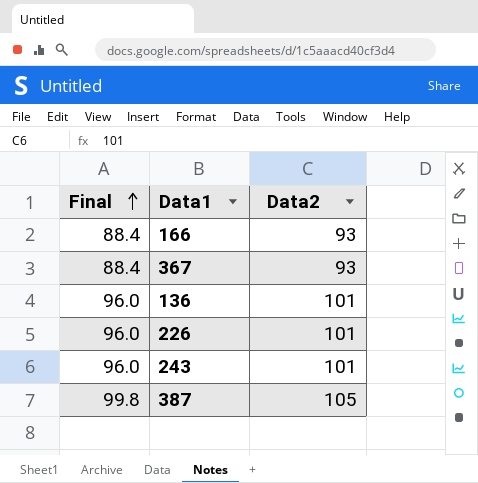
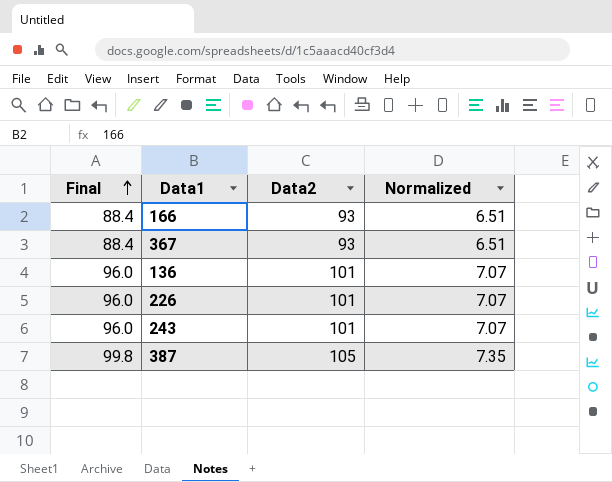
column Normalized | formula: none -> [Data2] * 0.07

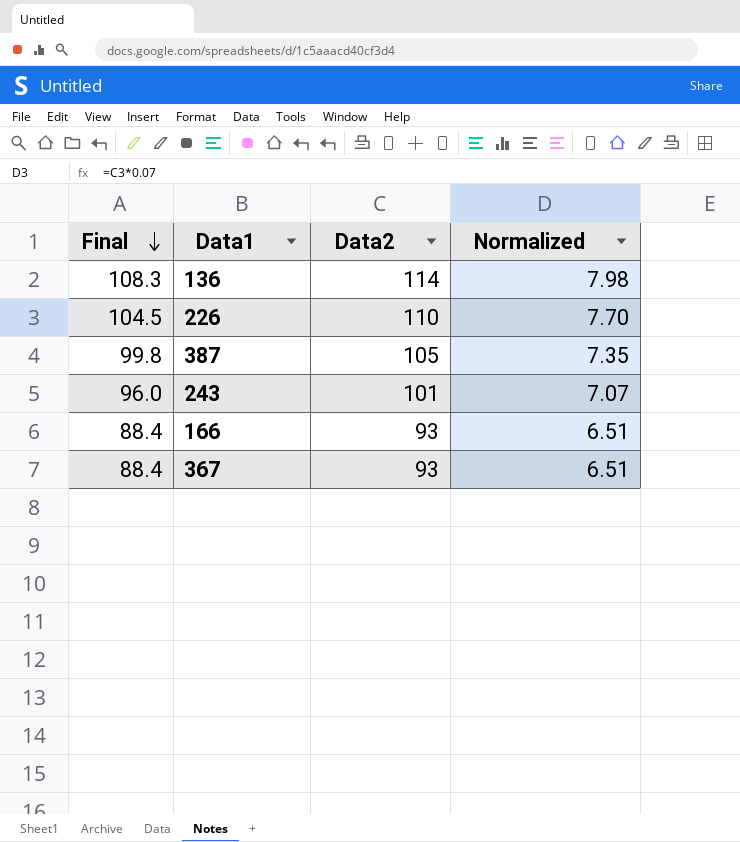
row order: Final ascending -> Final descending
136 | Final: 96.0 -> 108.3
136 | Data2: 101 -> 114
136 | Normalized: 7.07 -> 7.98
226 | Final: 96.0 -> 104.5
226 | Data2: 101 -> 110
226 | Normalized: 7.07 -> 7.70

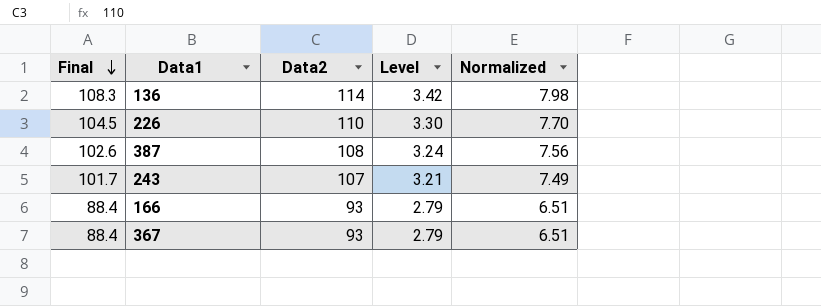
column Level | formula: none -> [Data2] * 0.03
387 | Final: 99.8 -> 102.6
387 | Data2: 105 -> 108
387 | Normalized: 7.35 -> 7.56
243 | Final: 96.0 -> 101.7
243 | Data2: 101 -> 107
243 | Normalized: 7.07 -> 7.49

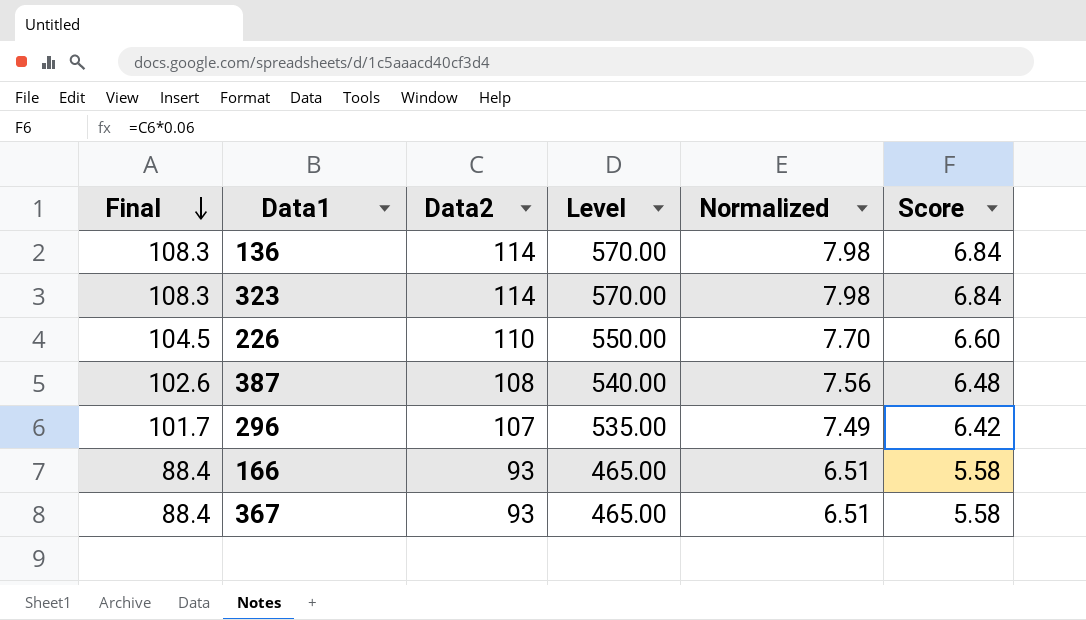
column Level | formula: [Data2] * 0.03 -> [Data2] * 5
column Score | formula: none -> [Data2] * 0.06
row 243: 101.7 | 107 | 3.21 | 7.49 -> none
row 323: none -> 108.3 | 114 | 570.00 | 7.98 | 6.84
row 296: none -> 101.7 | 107 | 535.00 | 7.49 | 6.42

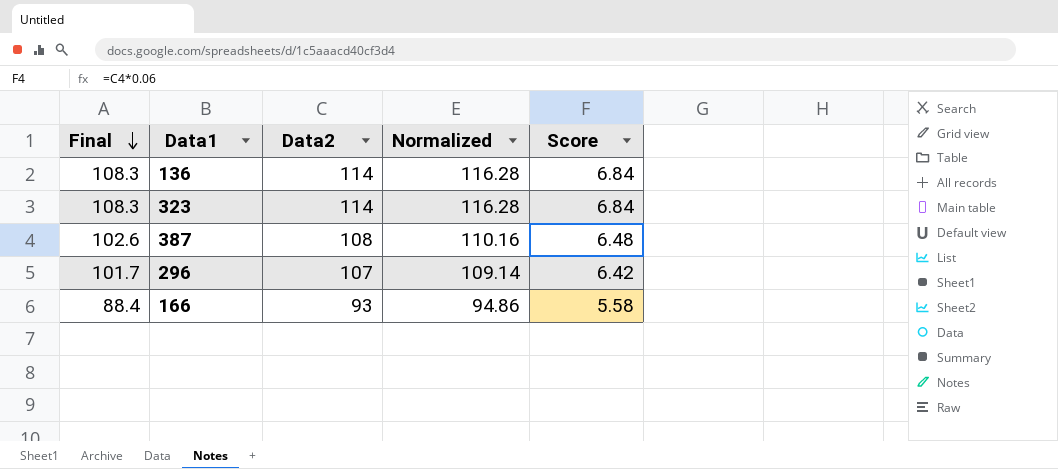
column Level | formula: [Data2] * 5 -> none
column Normalized | formula: [Data2] * 0.07 -> [Data2] * 1.02
row 226: 104.5 | 110 | 550.00 | 7.70 | 6.60 -> none
row 367: 88.4 | 93 | 465.00 | 6.51 | 5.58 -> none

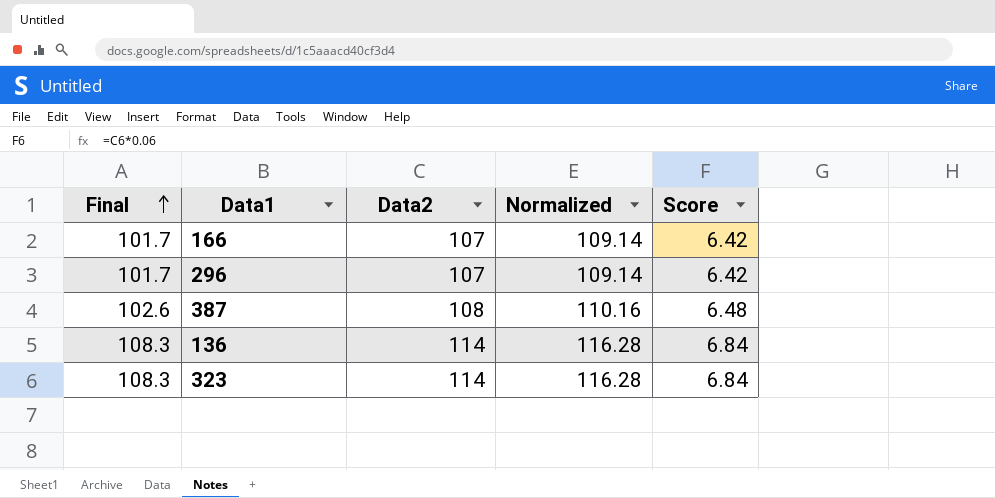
row order: Final descending -> Final ascending
166 | Final: 88.4 -> 101.7
166 | Data2: 93 -> 107
166 | Normalized: 94.86 -> 109.14
166 | Score: 5.58 -> 6.42

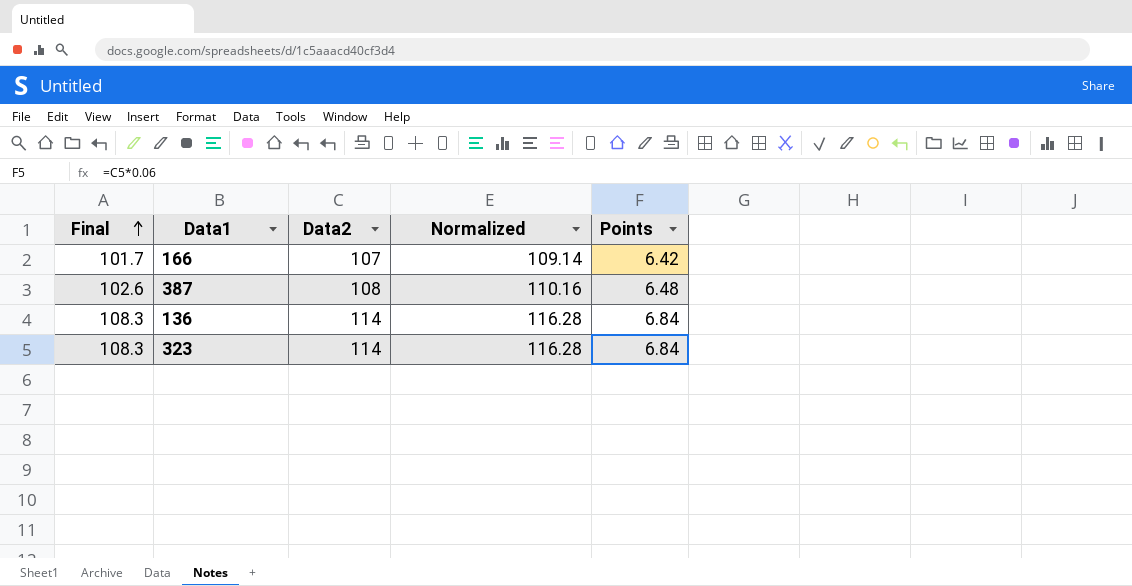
column name: Score -> Points
row 296: 101.7 | 107 | 109.14 | 6.42 -> none

